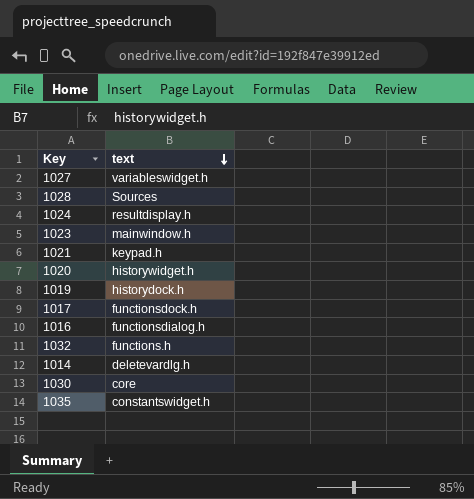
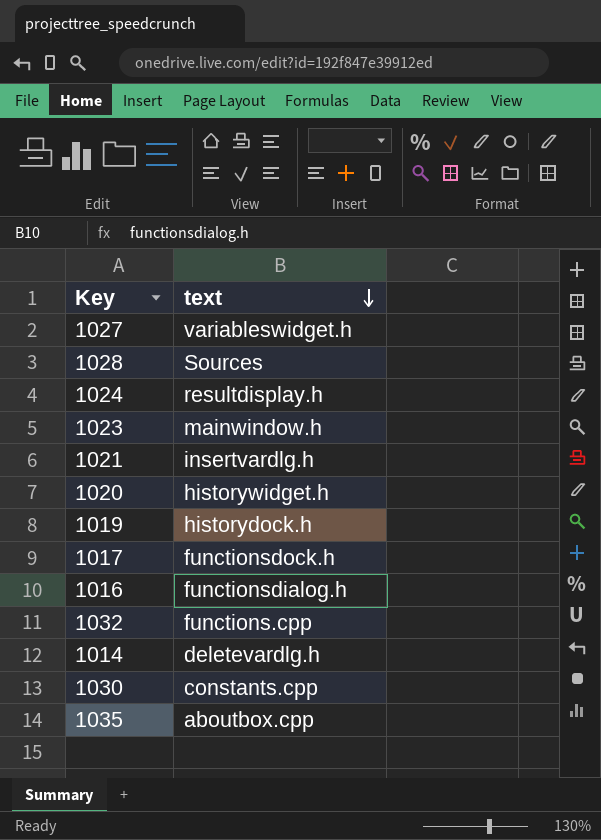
1021 | text: keypad.h -> insertvardlg.h
1032 | text: functions.h -> functions.cpp
1030 | text: core -> constants.cpp
1035 | text: constantswidget.h -> aboutbox.cpp

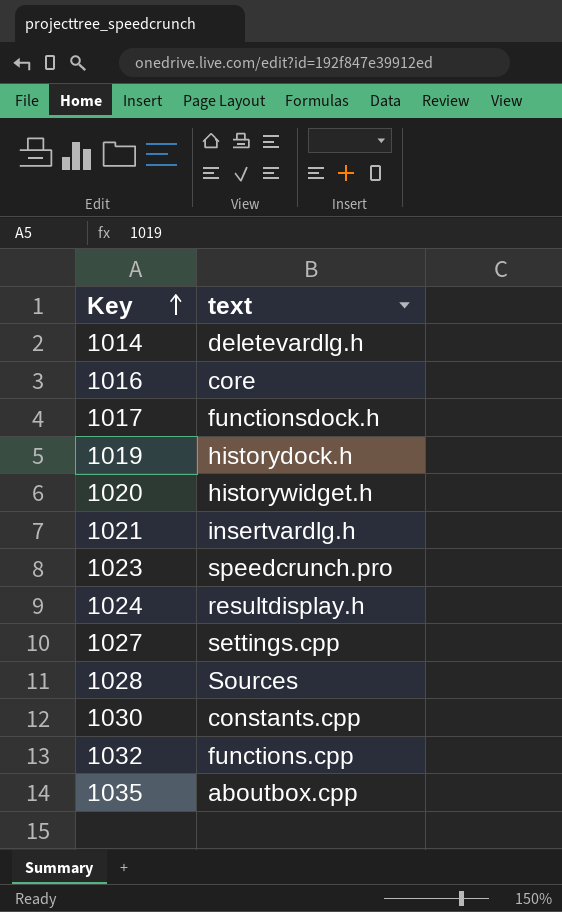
row order: text descending -> Key ascending
1016 | text: functionsdialog.h -> core
1023 | text: mainwindow.h -> speedcrunch.pro
1027 | text: variableswidget.h -> settings.cpp

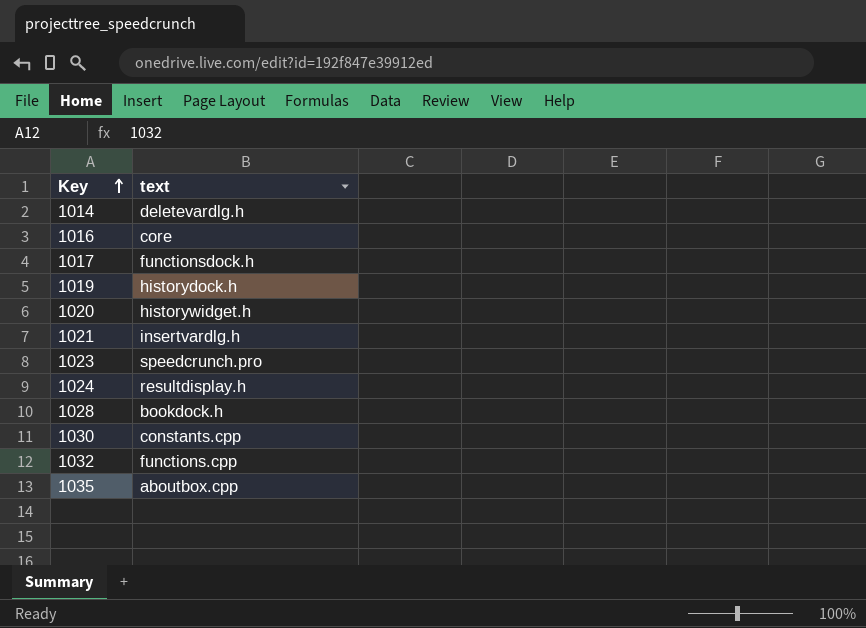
row 1027: settings.cpp -> none
1028 | text: Sources -> bookdock.h

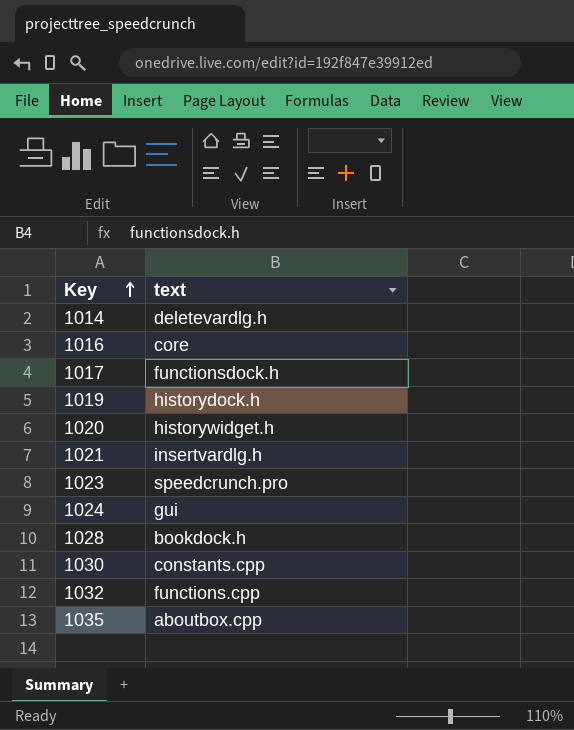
1024 | text: resultdisplay.h -> gui

